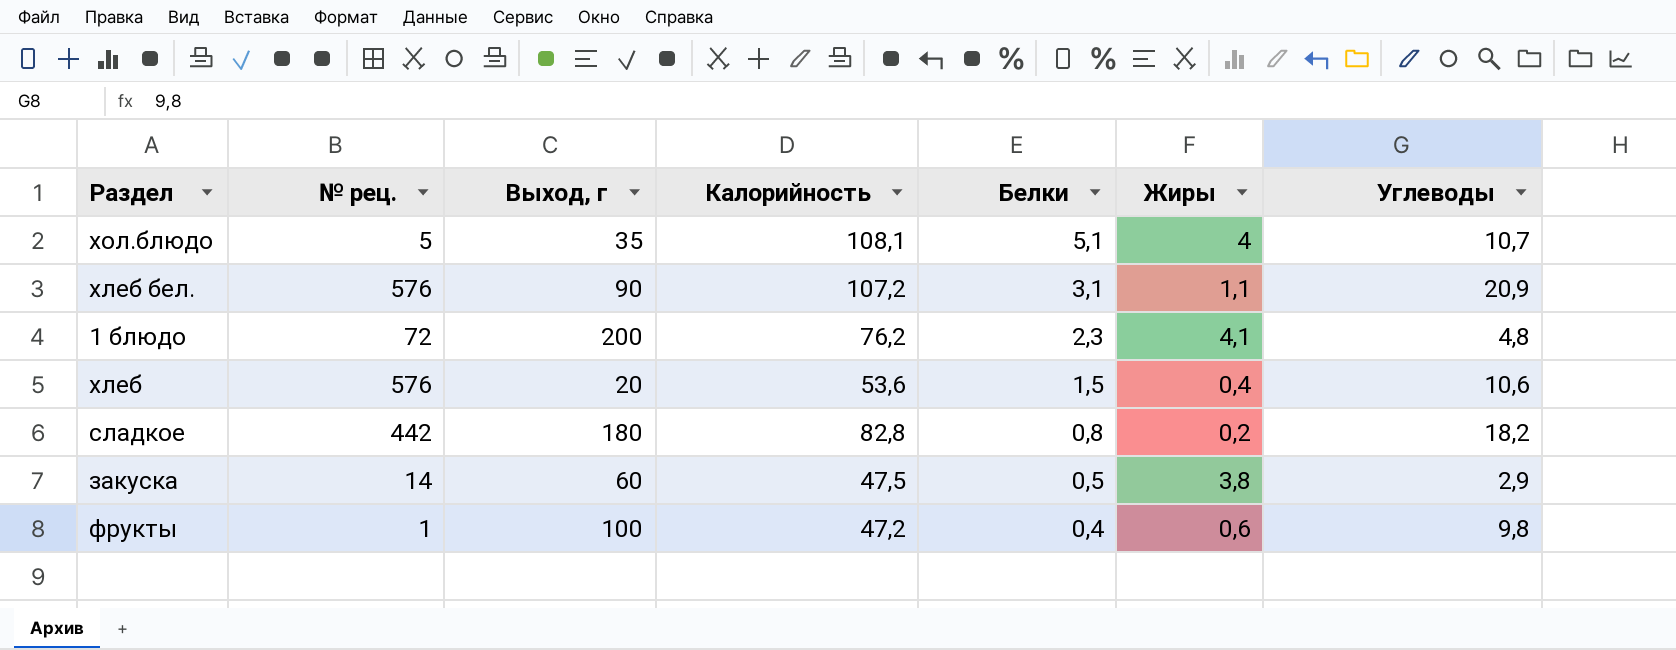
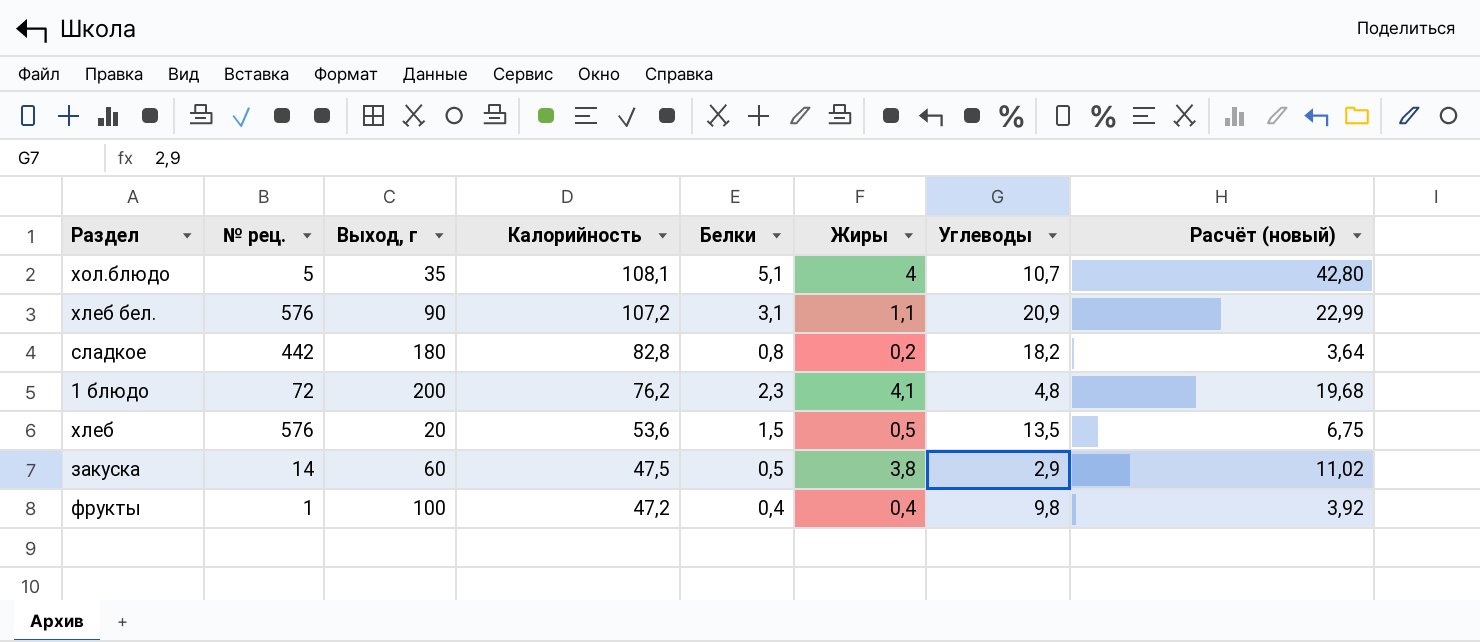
row order: Белки descending -> Калорийность descending
column Расчёт (новый) | formula: none -> [Жиры] * [Углеводы]
хлеб | Жиры: 0,4 -> 0,5
хлеб | Углеводы: 10,6 -> 13,5
фрукты | Жиры: 0,6 -> 0,4

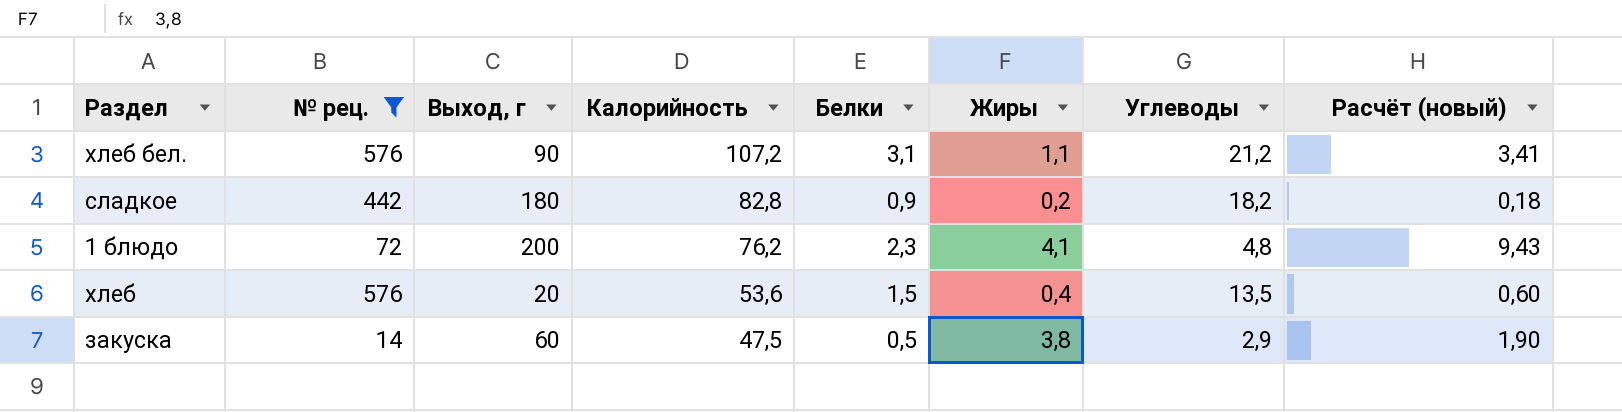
filter: none -> № рец. >= 14
column Расчёт (новый) | formula: [Жиры] * [Углеводы] -> [Белки] * [Жиры]
хлеб бел. | Углеводы: 20,9 -> 21,2
сладкое | Белки: 0,8 -> 0,9
хлеб | Жиры: 0,5 -> 0,4

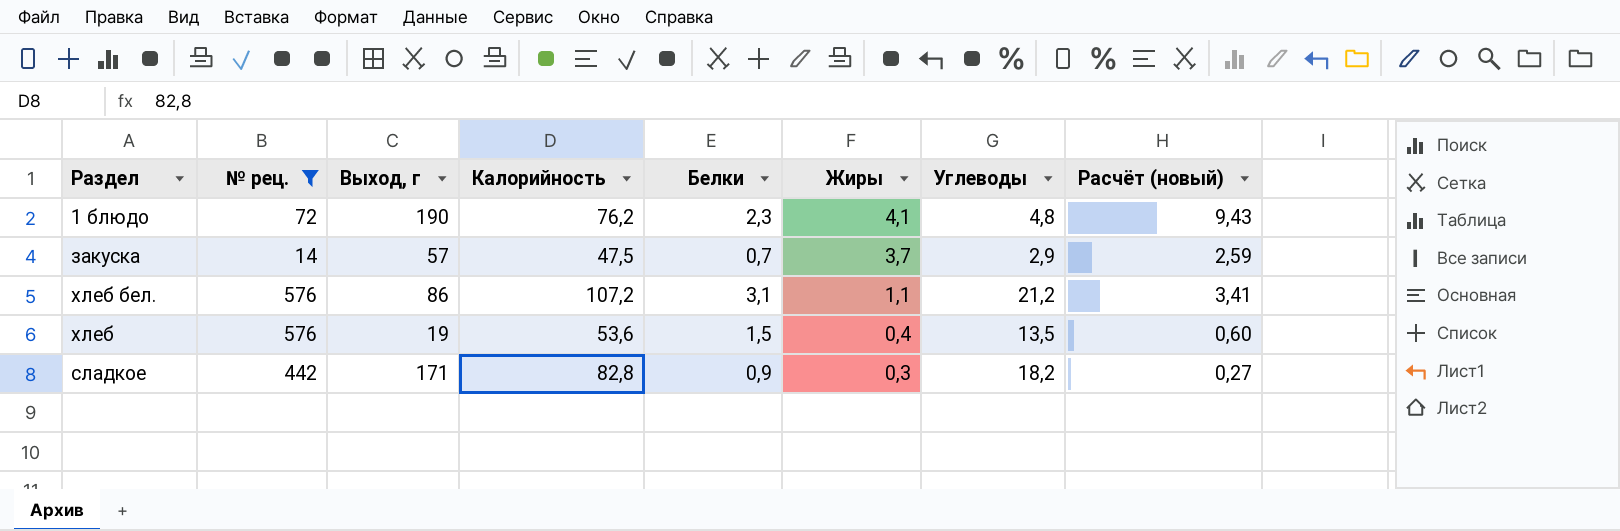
row order: Калорийность descending -> Жиры descending
1 блюдо | Выход, г: 200 -> 190
закуска | Выход, г: 60 -> 57
закуска | Белки: 0,5 -> 0,7
закуска | Жиры: 3,8 -> 3,7
закуска | Расчёт (новый): 1,90 -> 2,59
хлеб бел. | Выход, г: 90 -> 86
хлеб | Выход, г: 20 -> 19
сладкое | Выход, г: 180 -> 171
сладкое | Жиры: 0,2 -> 0,3
сладкое | Расчёт (новый): 0,18 -> 0,27

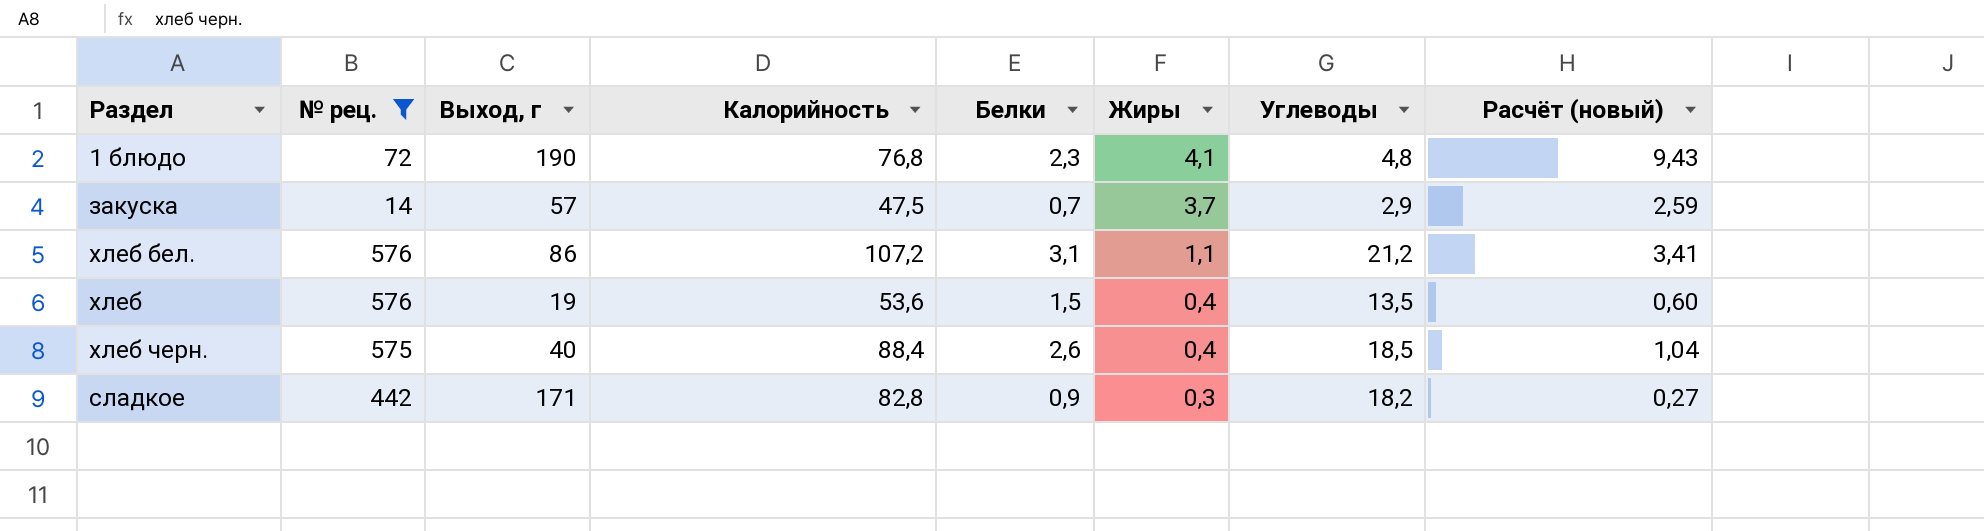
1 блюдо | Калорийность: 76,2 -> 76,8
row хлеб черн.: none -> 575 | 40 | 88,4 | 2,6 | 0,4 | 18,5 | 1,04

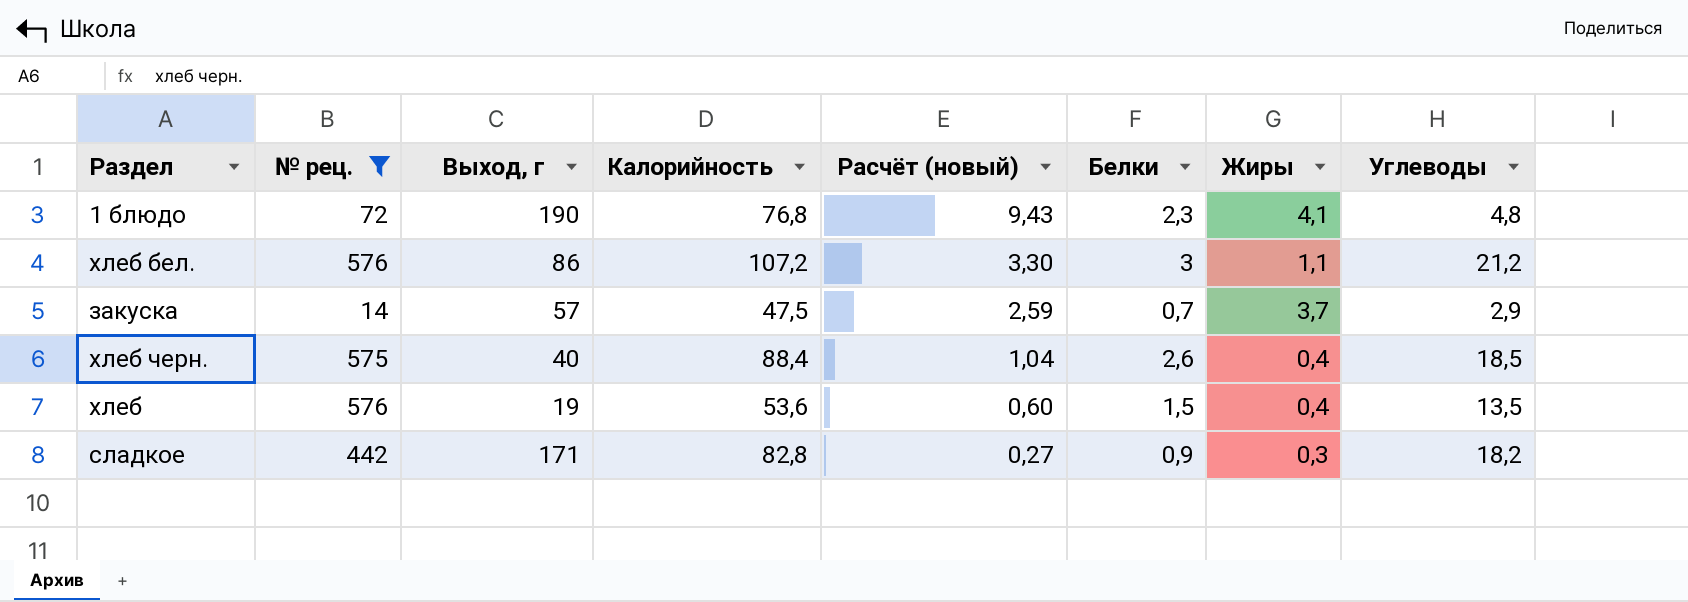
row order: Жиры descending -> Расчёт (новый) descending
column Расчёт (новый) | position: 8 -> 5
хлеб бел. | Расчёт (новый): 3,41 -> 3,30
хлеб бел. | Белки: 3,1 -> 3

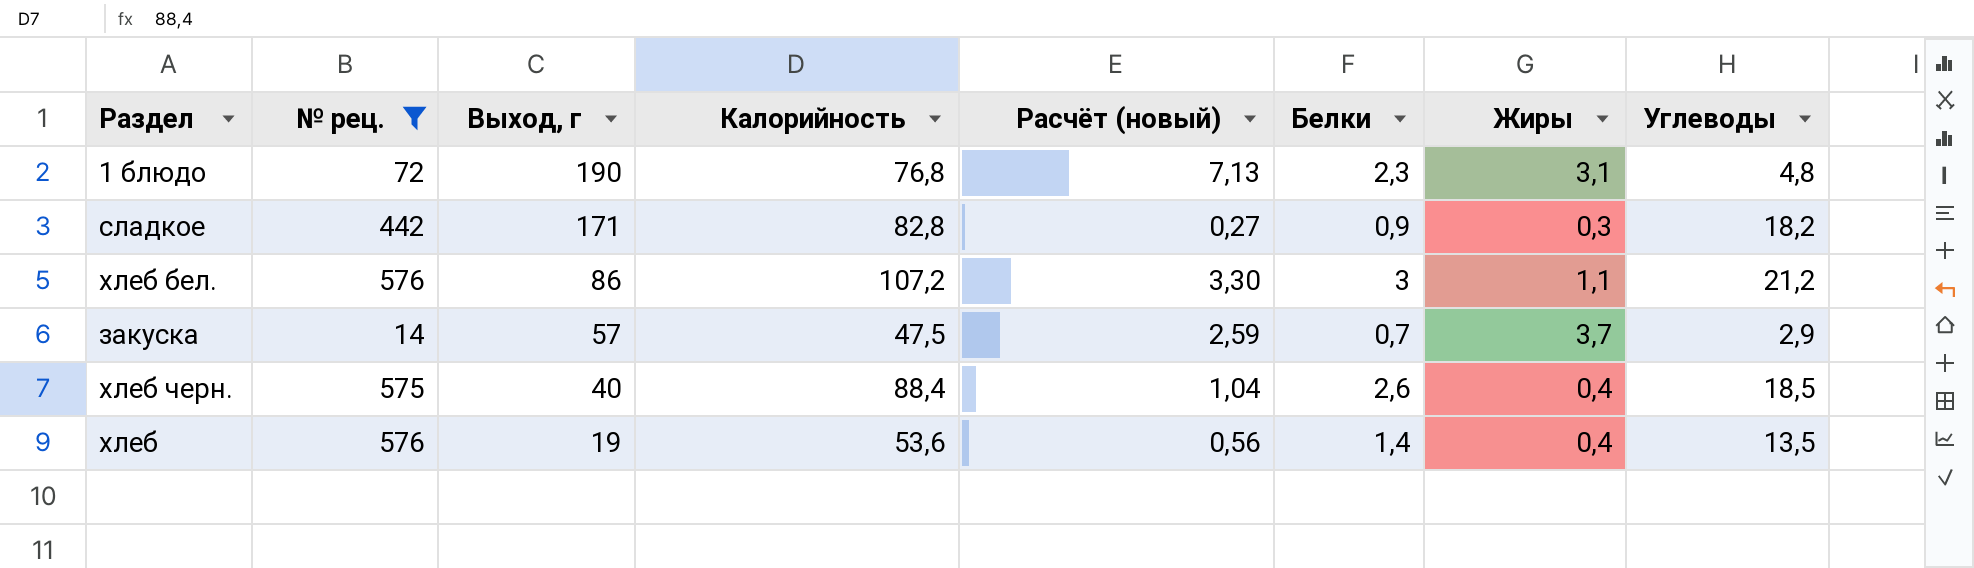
row order: Расчёт (новый) descending -> Выход, г descending
1 блюдо | Расчёт (новый): 9,43 -> 7,13
1 блюдо | Жиры: 4,1 -> 3,1
хлеб | Расчёт (новый): 0,60 -> 0,56
хлеб | Белки: 1,5 -> 1,4

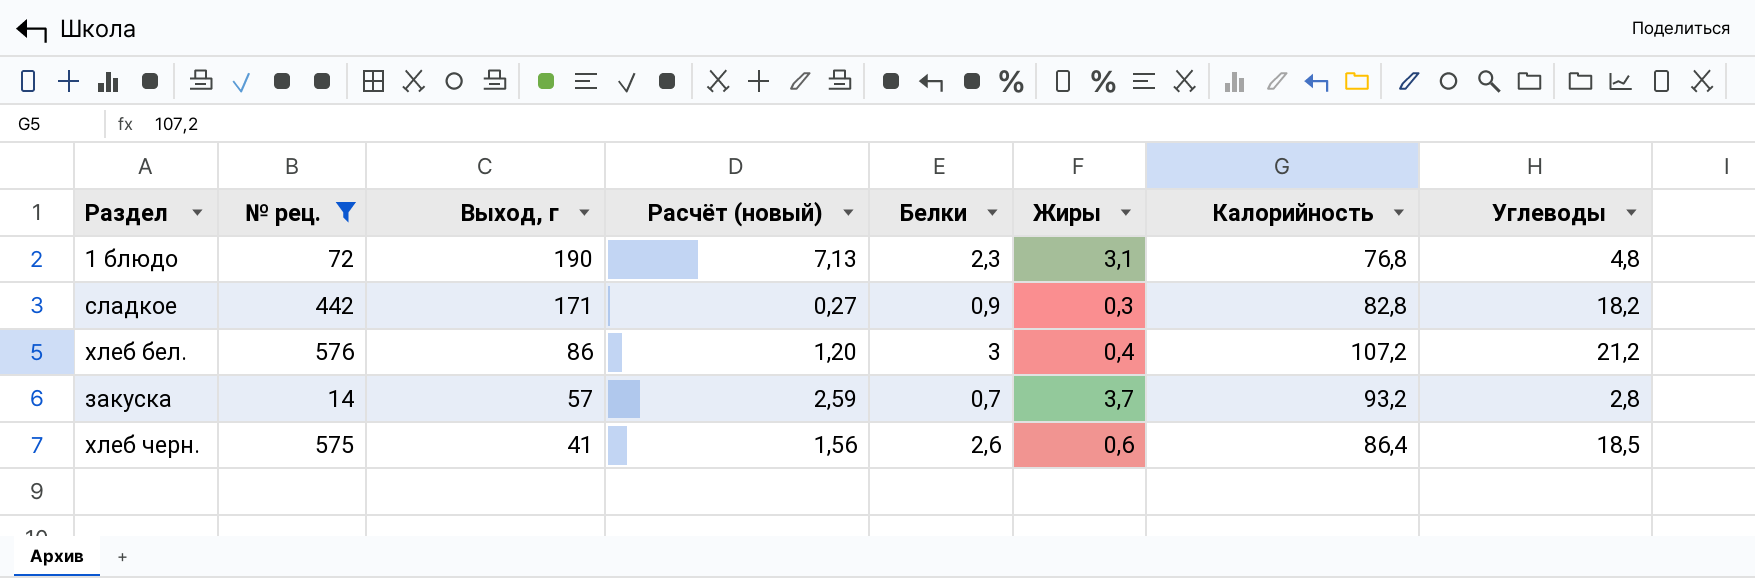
column Калорийность | position: 4 -> 7
row хлеб: 576 | 19 | 53,6 | 0,56 | 1,4 | 0,4 | 13,5 -> none
хлеб бел. | Расчёт (новый): 3,30 -> 1,20
хлеб бел. | Жиры: 1,1 -> 0,4
закуска | Калорийность: 47,5 -> 93,2
закуска | Углеводы: 2,9 -> 2,8
хлеб черн. | Выход, г: 40 -> 41
хлеб черн. | Расчёт (новый): 1,04 -> 1,56
хлеб черн. | Жиры: 0,4 -> 0,6
хлеб черн. | Калорийность: 88,4 -> 86,4

